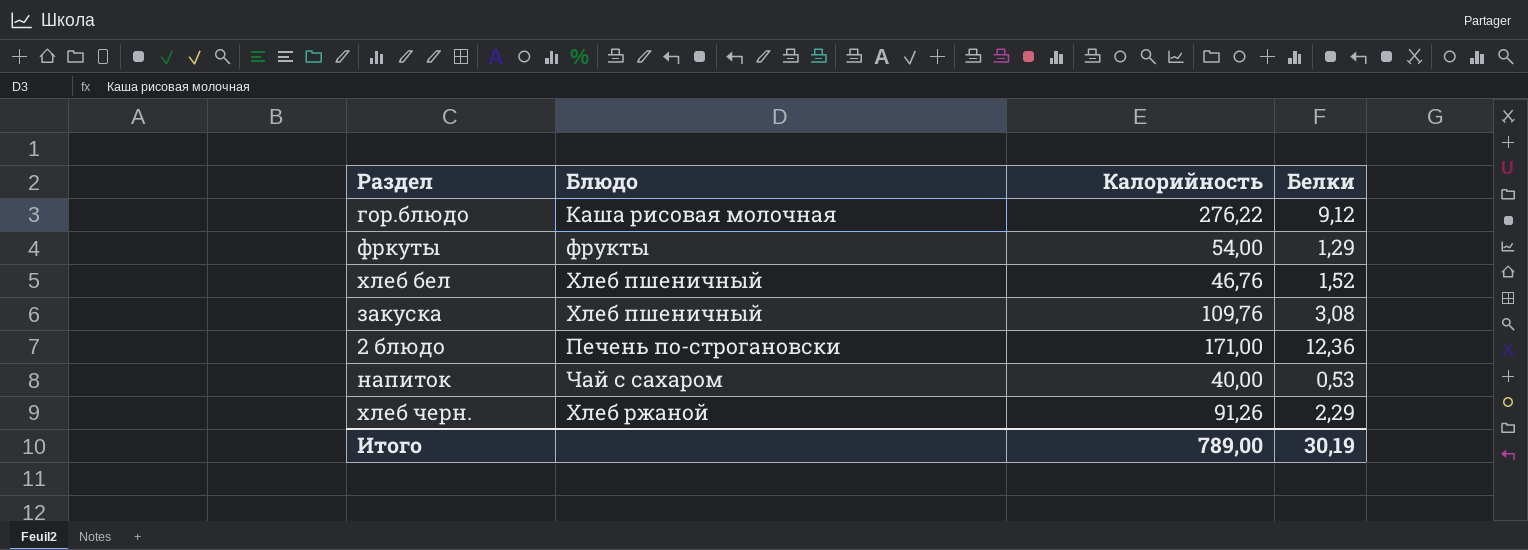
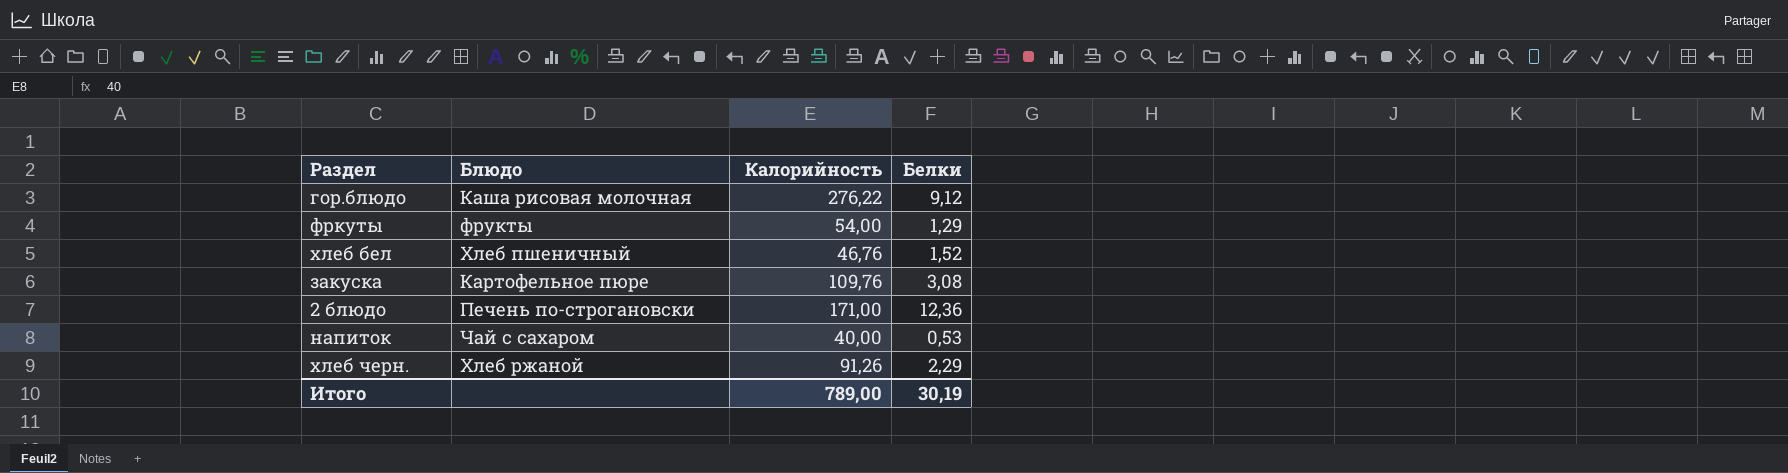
закуска | Блюдо: Хлеб пшеничный -> Картофельное пюре

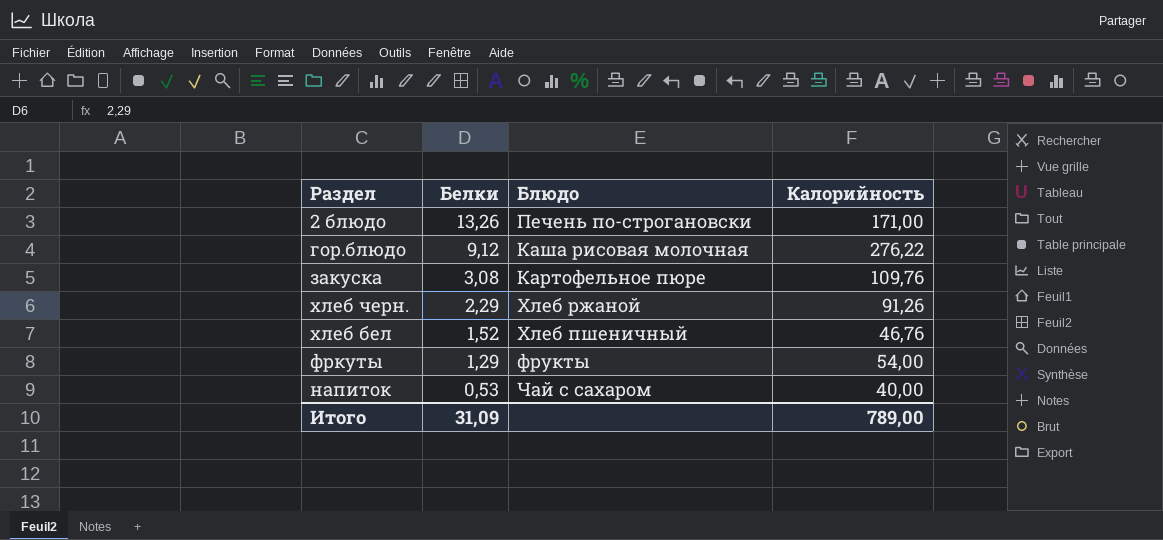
row order: none -> Белки descending
column Белки | position: 4 -> 2
2 блюдо | Белки: 12,36 -> 13,26
Итого | Белки: 30,19 -> 31,09

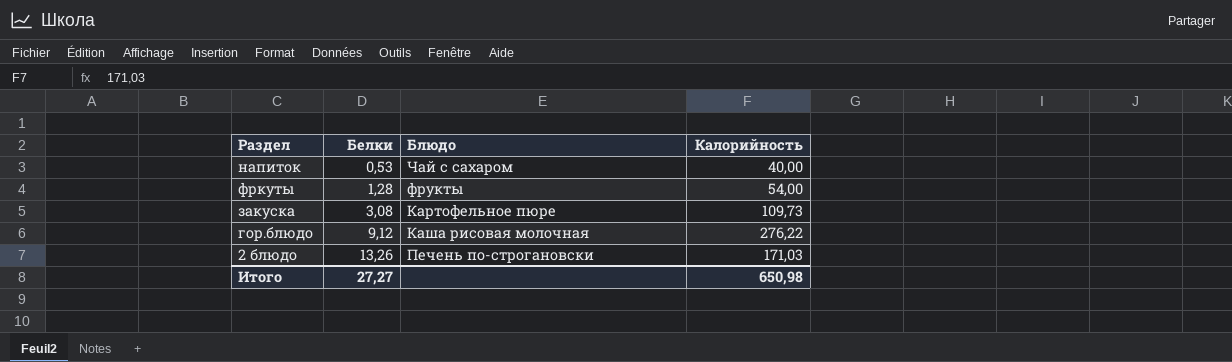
row order: Белки descending -> Белки ascending
row хлеб черн.: 2,29 | Хлеб ржаной | 91,26 -> none
row хлеб бел: 1,52 | Хлеб пшеничный | 46,76 -> none
фркуты | Белки: 1,29 -> 1,28
закуска | Калорийность: 109,76 -> 109,73
2 блюдо | Калорийность: 171,00 -> 171,03
Итого | Белки: 31,09 -> 27,27
Итого | Калорийность: 789,00 -> 650,98

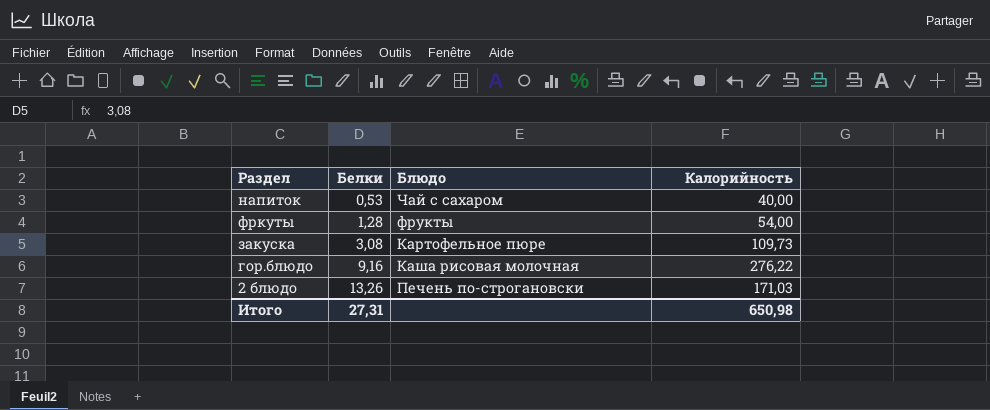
гор.блюдо | Белки: 9,12 -> 9,16
Итого | Белки: 27,27 -> 27,31

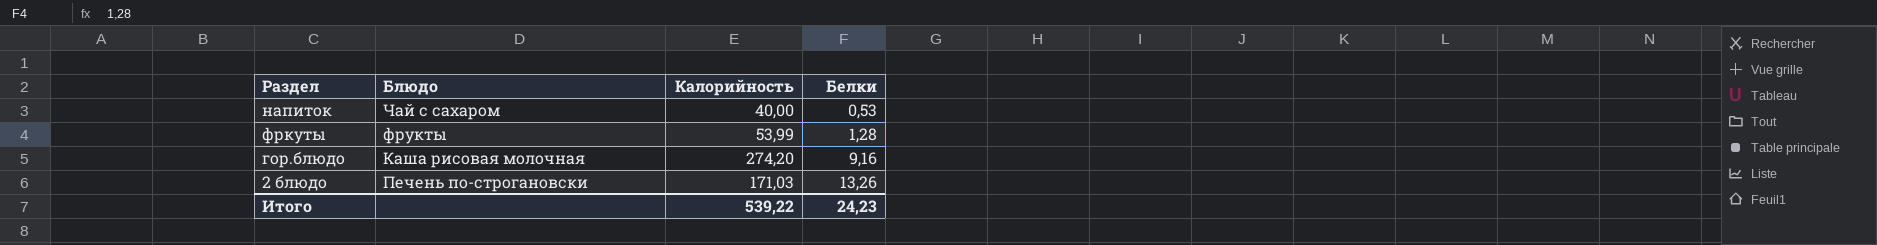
column Белки | position: 2 -> 4
row закуска: 3,08 | Картофельное пюре | 109,73 -> none
фркуты | Калорийность: 54,00 -> 53,99
гор.блюдо | Калорийность: 276,22 -> 274,20
Итого | Калорийность: 650,98 -> 539,22
Итого | Белки: 27,31 -> 24,23

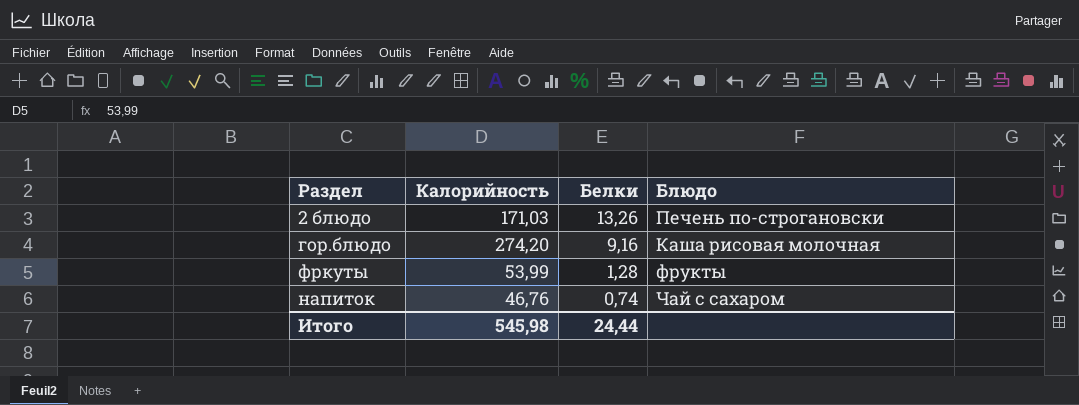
row order: Белки ascending -> Белки descending
column Блюдо | position: 2 -> 4
напиток | Калорийность: 40,00 -> 46,76
напиток | Белки: 0,53 -> 0,74
Итого | Калорийность: 539,22 -> 545,98
Итого | Белки: 24,23 -> 24,44

